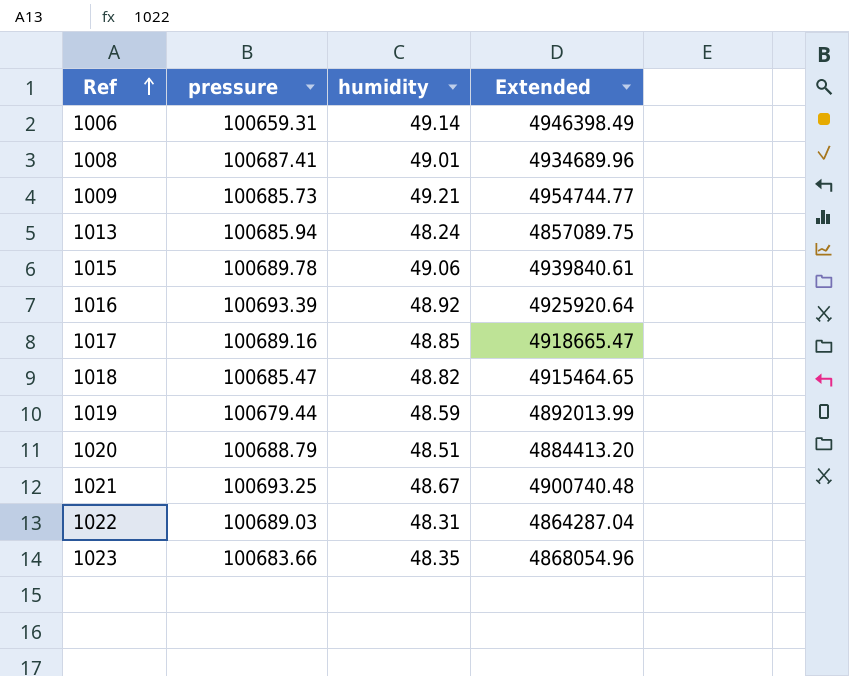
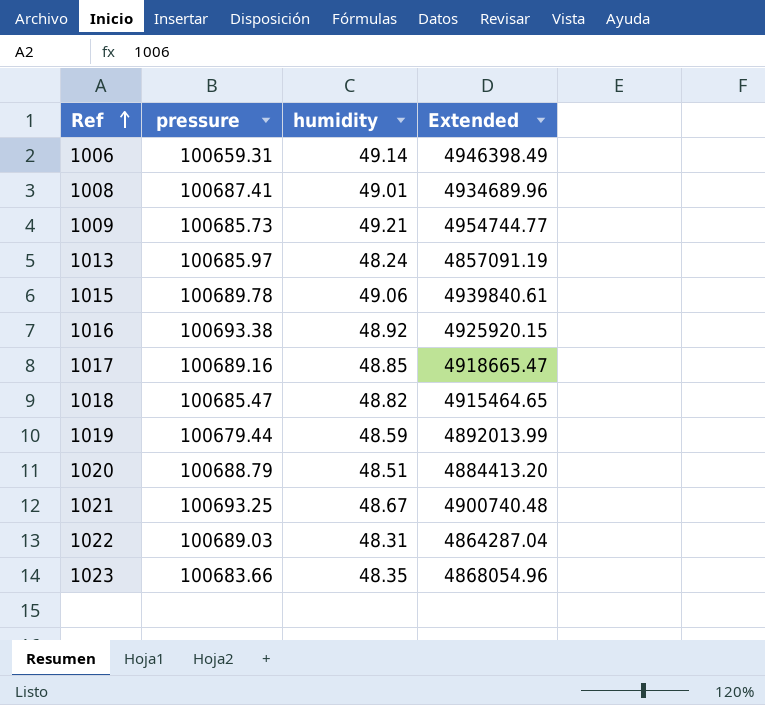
1013 | pressure: 100685.94 -> 100685.97
1013 | Extended: 4857089.75 -> 4857091.19
1016 | pressure: 100693.39 -> 100693.38
1016 | Extended: 4925920.64 -> 4925920.15

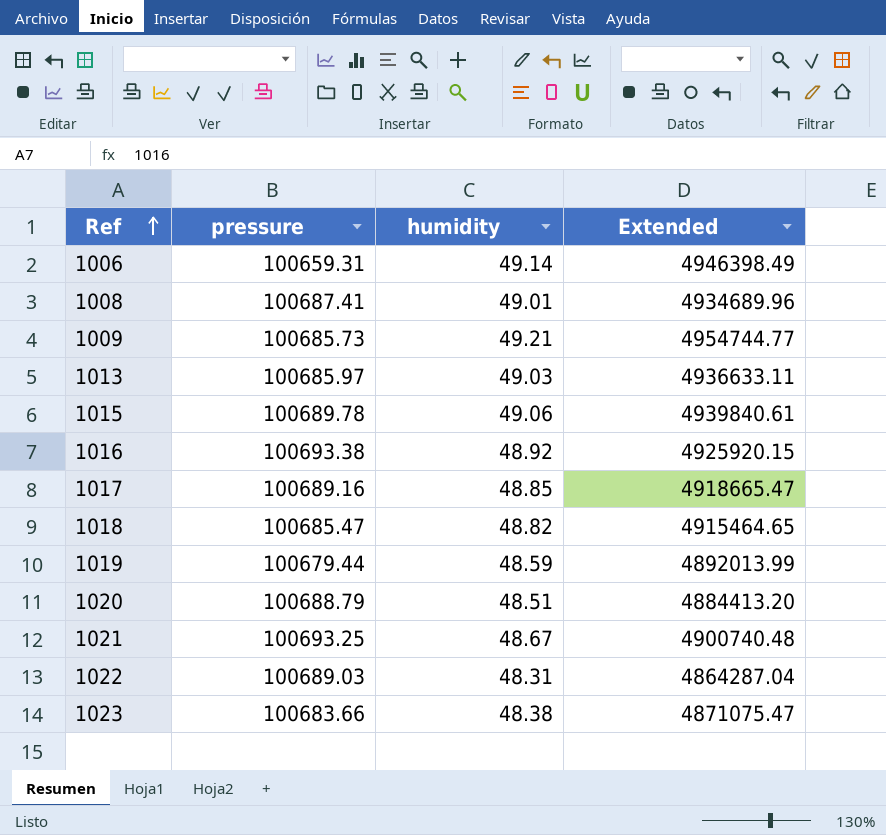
1013 | humidity: 48.24 -> 49.03
1013 | Extended: 4857091.19 -> 4936633.11
1023 | humidity: 48.35 -> 48.38
1023 | Extended: 4868054.96 -> 4871075.47

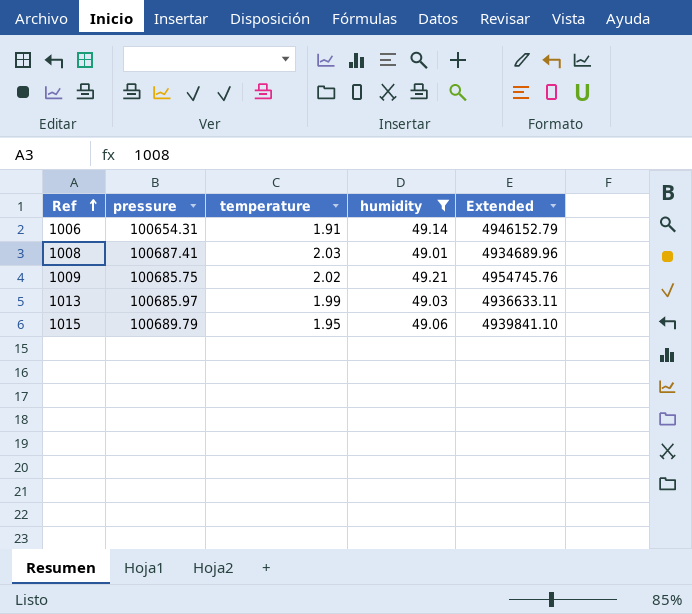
filter: none -> humidity >= 49.01
column temperature | position: none -> 3
1006 | pressure: 100659.31 -> 100654.31
1006 | Extended: 4946398.49 -> 4946152.79
1009 | pressure: 100685.73 -> 100685.75
1009 | Extended: 4954744.77 -> 4954745.76
1015 | pressure: 100689.78 -> 100689.79
1015 | Extended: 4939840.61 -> 4939841.10

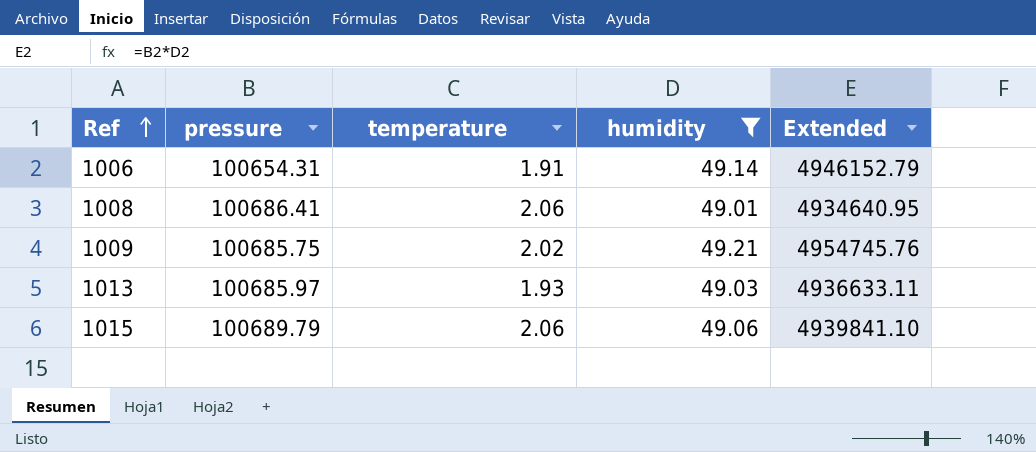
1008 | pressure: 100687.41 -> 100686.41
1008 | temperature: 2.03 -> 2.06
1008 | Extended: 4934689.96 -> 4934640.95
1013 | temperature: 1.99 -> 1.93
1015 | temperature: 1.95 -> 2.06

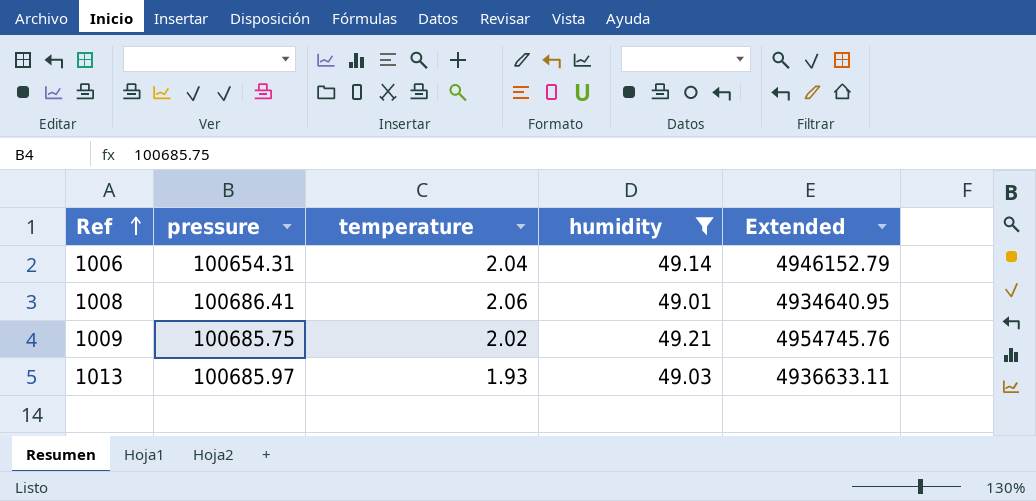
row 1015: 100689.79 | 2.06 | 49.06 | 4939841.10 -> none
1006 | temperature: 1.91 -> 2.04

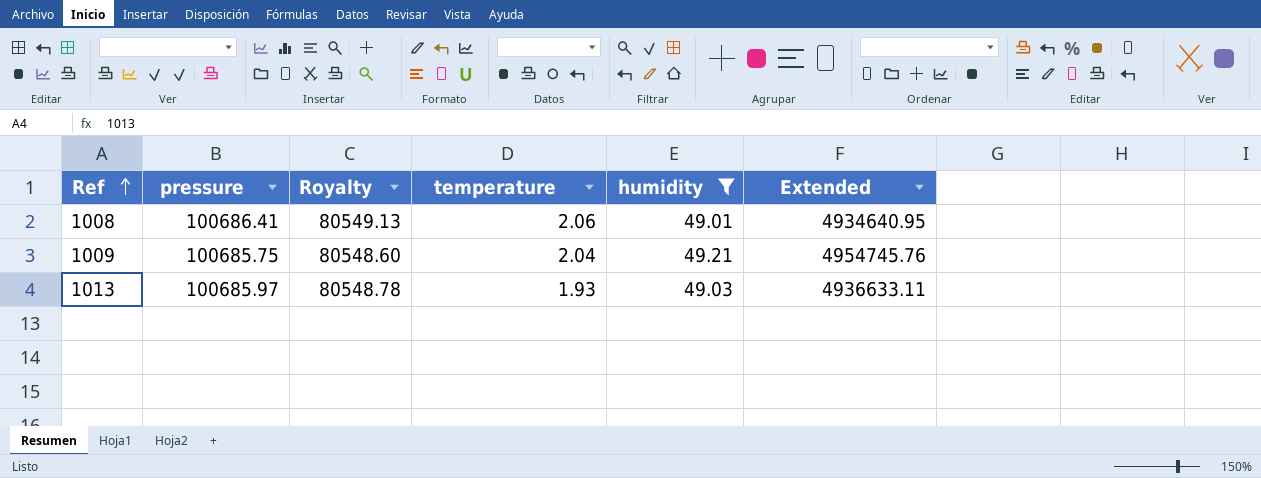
column Royalty | formula: none -> [pressure] * 0.8
row 1006: 100654.31 | 2.04 | 49.14 | 4946152.79 -> none
1009 | temperature: 2.02 -> 2.04

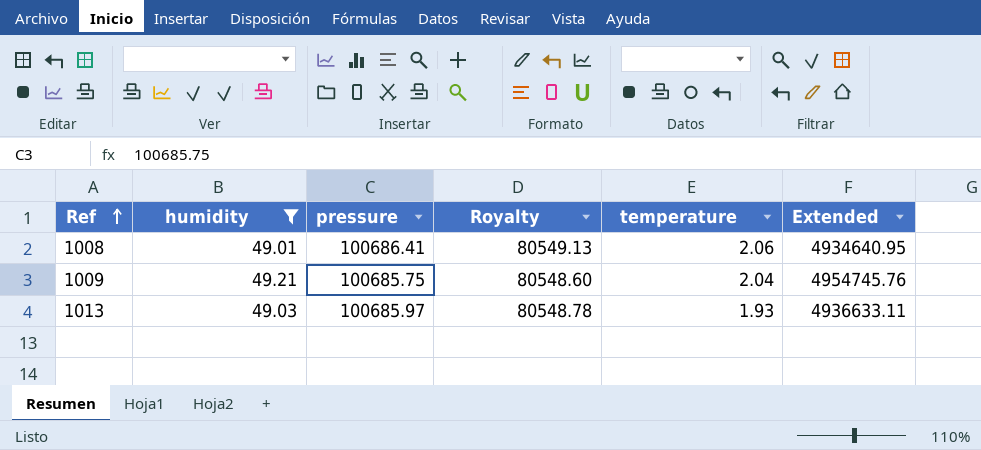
column humidity | position: 5 -> 2

